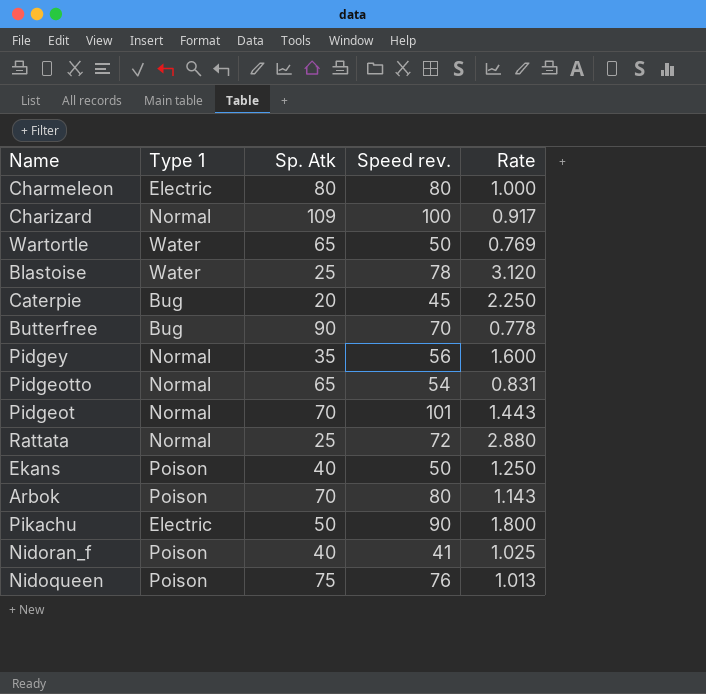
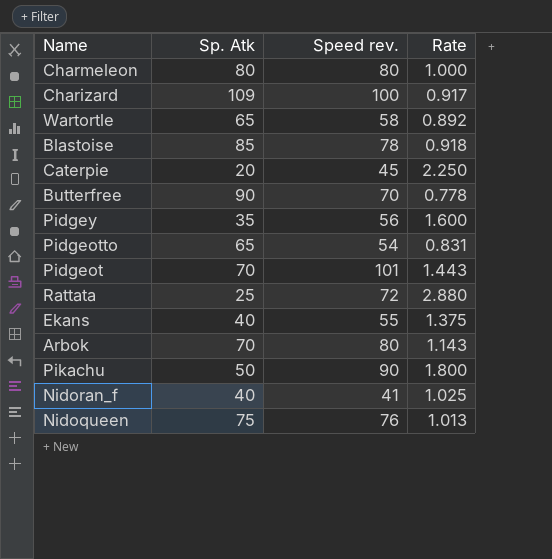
column Type 1 | position: 2 -> none
Wartortle | Speed rev.: 50 -> 58
Wartortle | Rate: 0.769 -> 0.892
Blastoise | Sp. Atk: 25 -> 85
Blastoise | Rate: 3.120 -> 0.918
Ekans | Speed rev.: 50 -> 55
Ekans | Rate: 1.250 -> 1.375

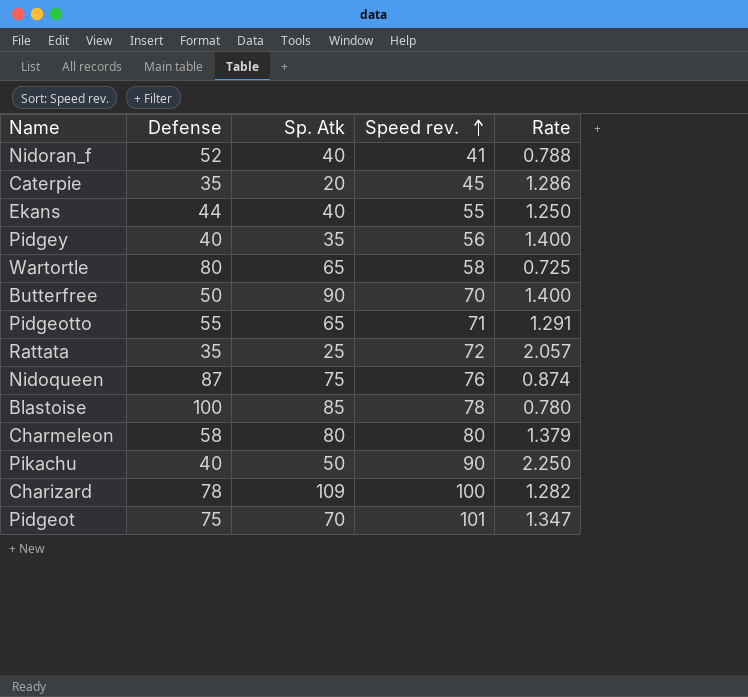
row order: none -> Speed rev. ascending
column Defense | position: none -> 2
column Rate | formula: [Speed rev.] / [Sp. Atk] -> [Speed rev.] / [Defense]
row Arbok: 70 | 80 | 1.143 -> none
Pidgeotto | Speed rev.: 54 -> 71

